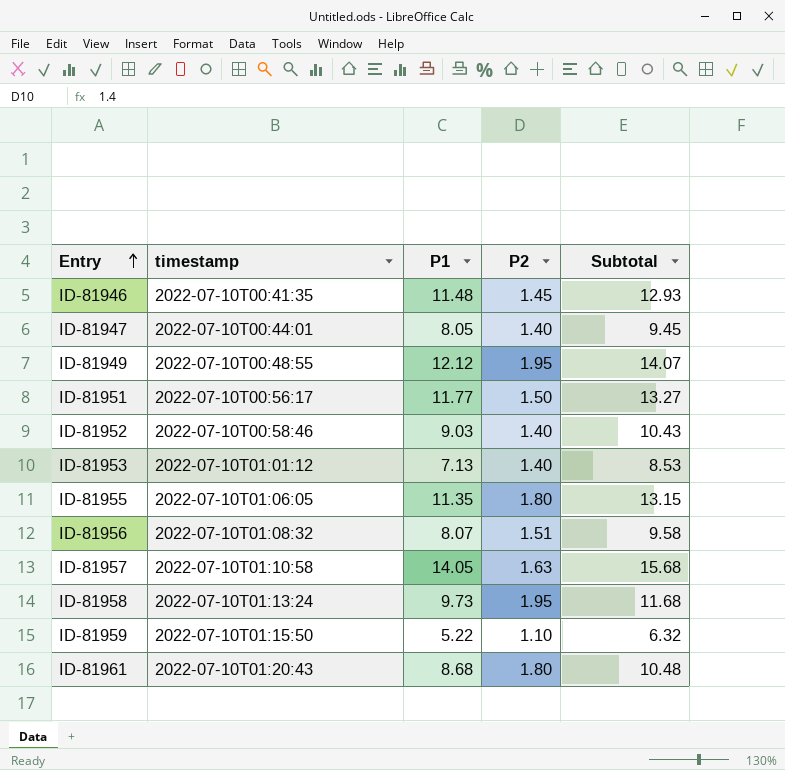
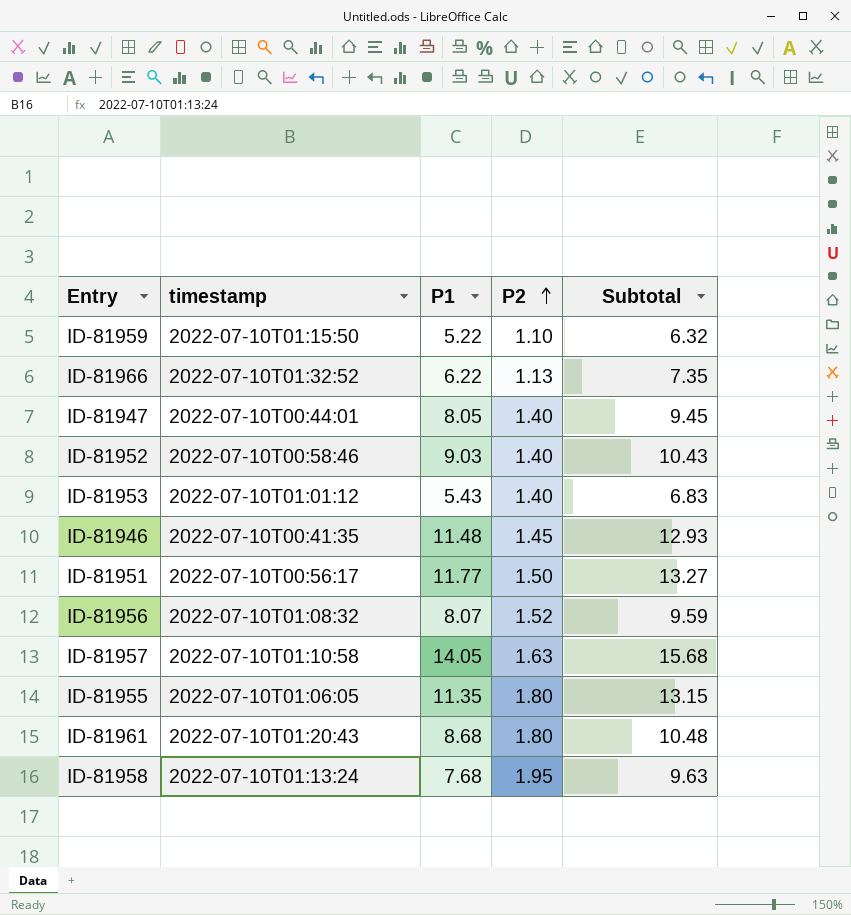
row order: Entry ascending -> P2 ascending
row ID-81949: 2022-07-10T00:48:55 | 12.12 | 1.95 | 14.07 -> none
row ID-81966: none -> 2022-07-10T01:32:52 | 6.22 | 1.13 | 7.35
ID-81953 | P1: 7.13 -> 5.43
ID-81953 | Subtotal: 8.53 -> 6.83
ID-81956 | P2: 1.51 -> 1.52
ID-81956 | Subtotal: 9.58 -> 9.59
ID-81958 | P1: 9.73 -> 7.68
ID-81958 | Subtotal: 11.68 -> 9.63

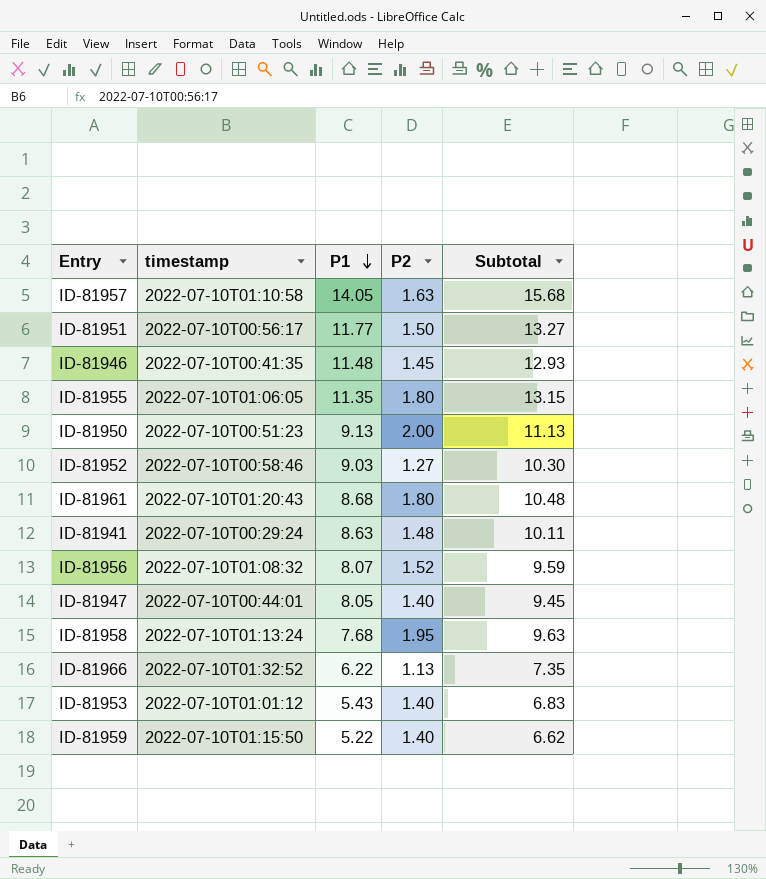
row order: P2 ascending -> P1 descending
row ID-81950: none -> 2022-07-10T00:51:23 | 9.13 | 2.00 | 11.13
ID-81952 | P2: 1.40 -> 1.27
ID-81952 | Subtotal: 10.43 -> 10.30
row ID-81941: none -> 2022-07-10T00:29:24 | 8.63 | 1.48 | 10.11
ID-81959 | P2: 1.10 -> 1.40
ID-81959 | Subtotal: 6.32 -> 6.62

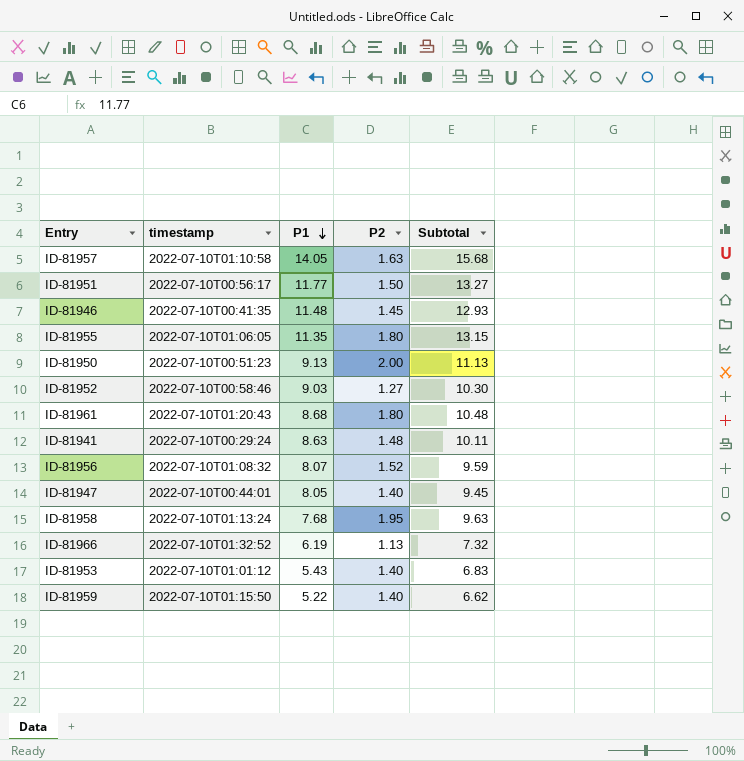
ID-81966 | P1: 6.22 -> 6.19
ID-81966 | Subtotal: 7.35 -> 7.32

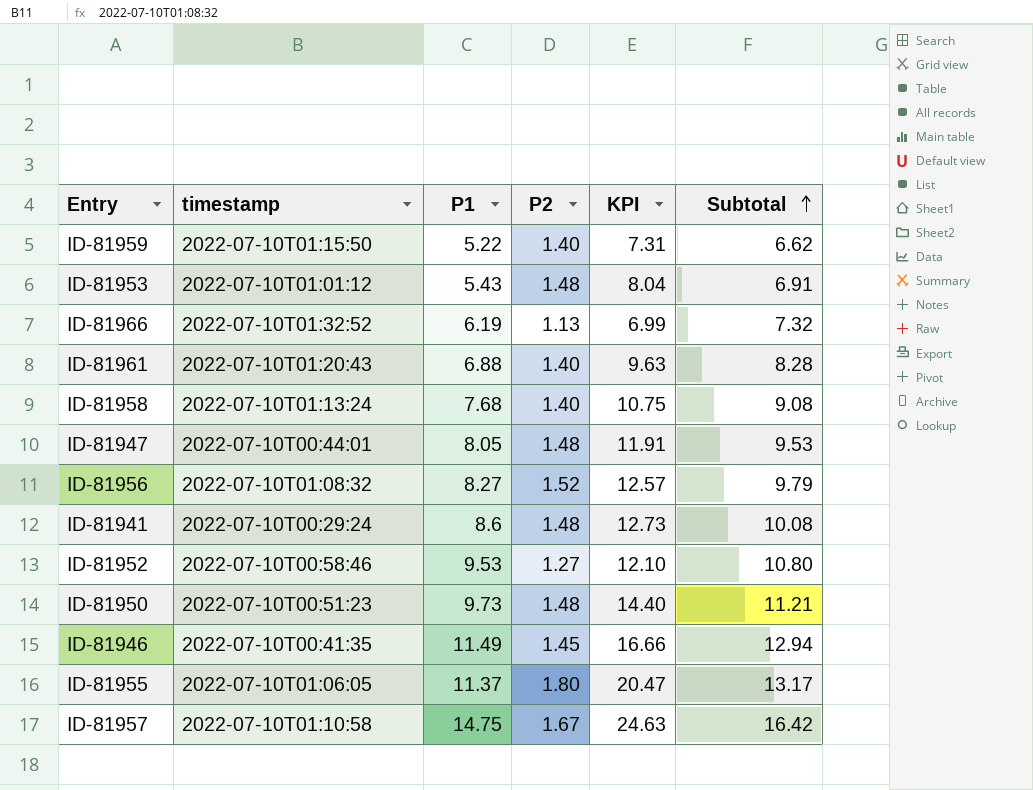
row order: P1 descending -> Subtotal ascending
column KPI | formula: none -> [P1] * [P2]
row ID-81951: 2022-07-10T00:56:17 | 11.77 | 1.50 | 13.27 -> none
ID-81953 | P2: 1.40 -> 1.48
ID-81953 | Subtotal: 6.83 -> 6.91
ID-81961 | P1: 8.68 -> 6.88
ID-81961 | P2: 1.80 -> 1.40
ID-81961 | Subtotal: 10.48 -> 8.28
ID-81958 | P2: 1.95 -> 1.40
ID-81958 | Subtotal: 9.63 -> 9.08
ID-81947 | P2: 1.40 -> 1.48
ID-81947 | Subtotal: 9.45 -> 9.53
ID-81956 | P1: 8.07 -> 8.27
ID-81956 | Subtotal: 9.59 -> 9.79
ID-81941 | P1: 8.63 -> 8.6
ID-81941 | Subtotal: 10.11 -> 10.08
ID-81952 | P1: 9.03 -> 9.53
ID-81952 | Subtotal: 10.30 -> 10.80
ID-81950 | P1: 9.13 -> 9.73
ID-81950 | P2: 2.00 -> 1.48
ID-81950 | Subtotal: 11.13 -> 11.21
ID-81946 | P1: 11.48 -> 11.49
ID-81946 | Subtotal: 12.93 -> 12.94
ID-81955 | P1: 11.35 -> 11.37
ID-81955 | Subtotal: 13.15 -> 13.17
ID-81957 | P1: 14.05 -> 14.75
ID-81957 | P2: 1.63 -> 1.67
ID-81957 | Subtotal: 15.68 -> 16.42

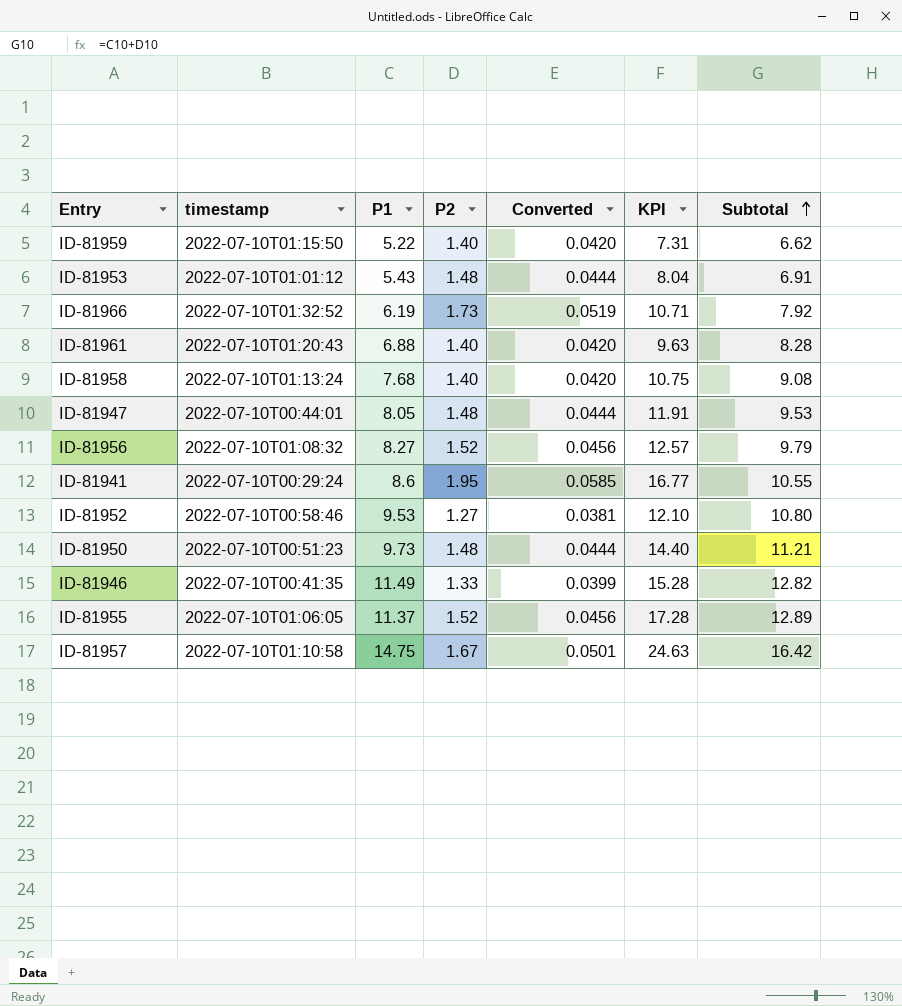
column Converted | formula: none -> [P2] * 0.03
ID-81966 | P2: 1.13 -> 1.73
ID-81966 | KPI: 6.99 -> 10.71
ID-81966 | Subtotal: 7.32 -> 7.92
ID-81941 | P2: 1.48 -> 1.95
ID-81941 | KPI: 12.73 -> 16.77
ID-81941 | Subtotal: 10.08 -> 10.55
ID-81946 | P2: 1.45 -> 1.33
ID-81946 | KPI: 16.66 -> 15.28
ID-81946 | Subtotal: 12.94 -> 12.82
ID-81955 | P2: 1.80 -> 1.52
ID-81955 | KPI: 20.47 -> 17.28
ID-81955 | Subtotal: 13.17 -> 12.89

